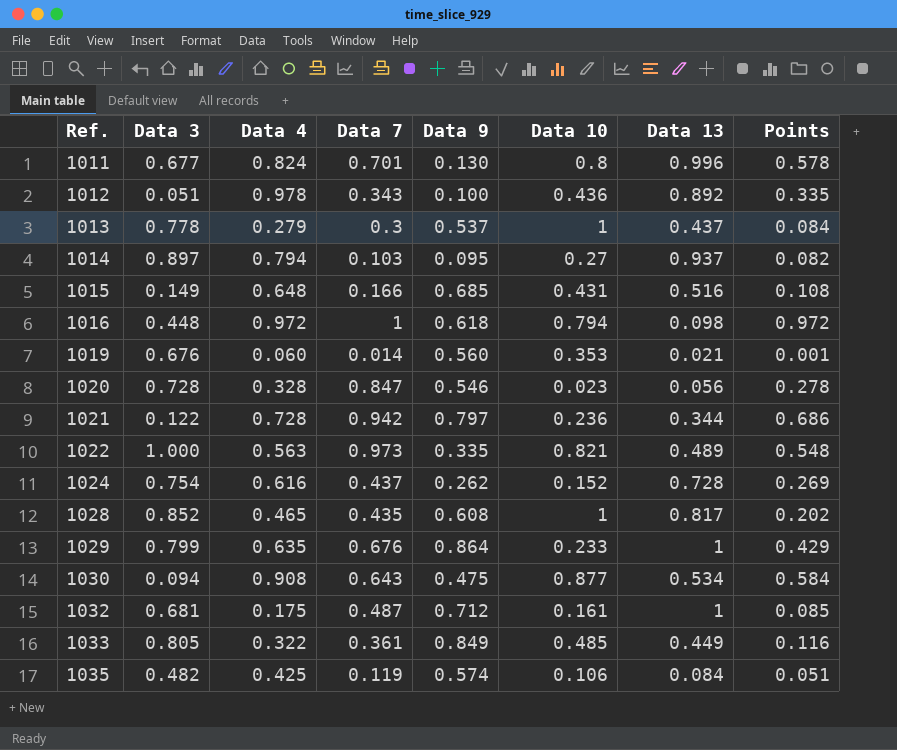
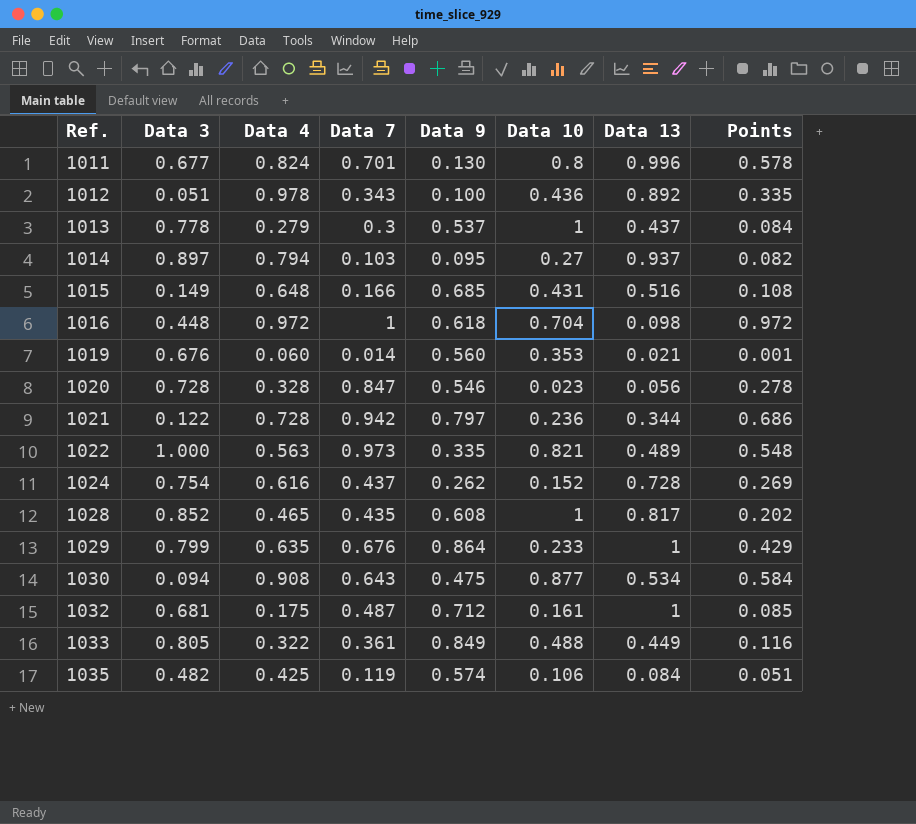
1016 | Data 10: 0.794 -> 0.704
1033 | Data 10: 0.485 -> 0.488

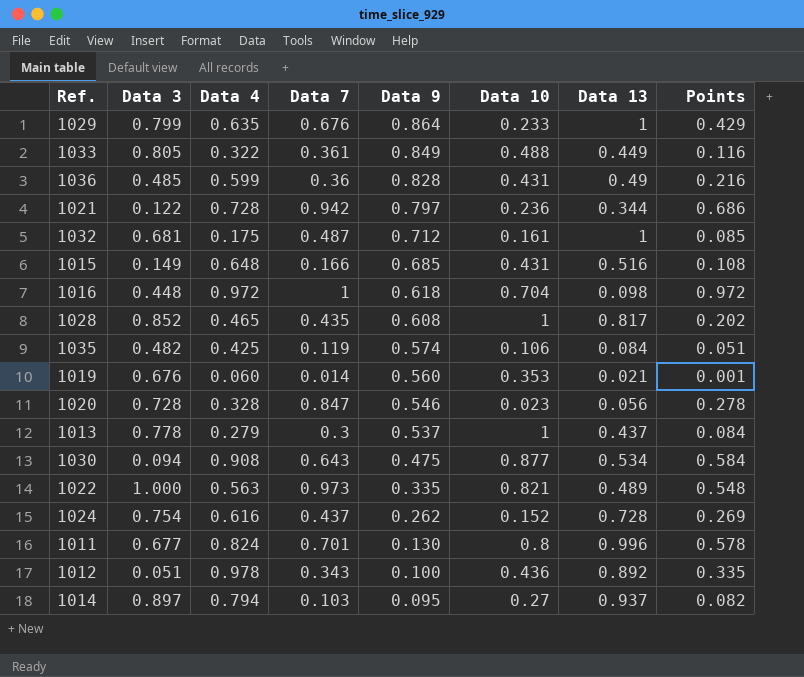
row order: Ref. ascending -> Data 9 descending
row 1036: none -> 0.485 | 0.599 | 0.36 | 0.828 | 0.431 | 0.49 | 0.216

